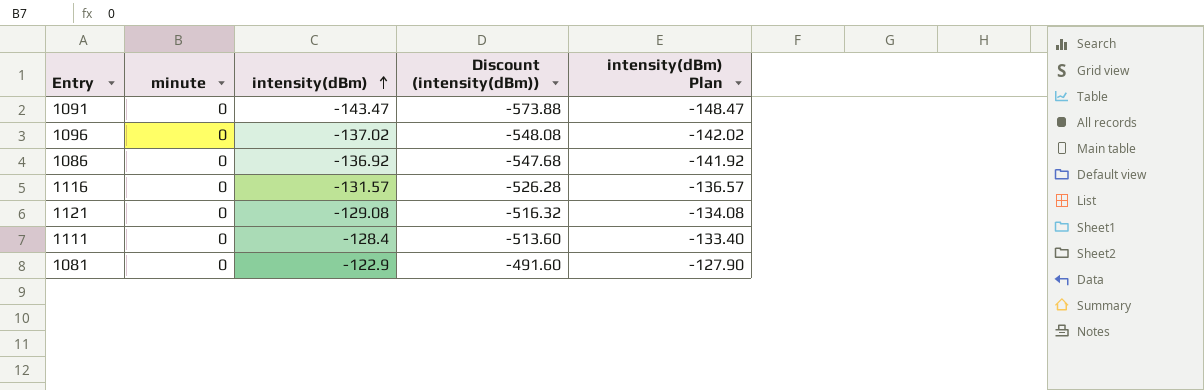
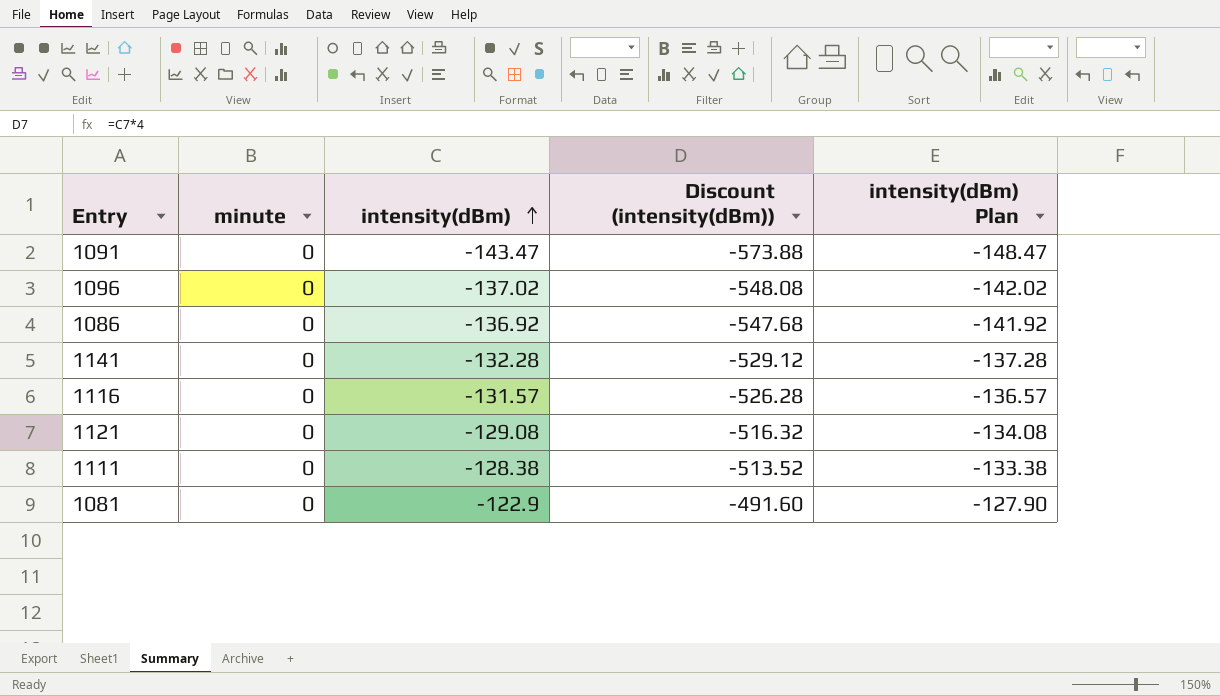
row 1141: none -> 0 | -132.28 | -529.12 | -137.28
1111 | intensity(dBm): -128.4 -> -128.38
1111 | Discount (intensity(dBm)): -513.60 -> -513.52
1111 | intensity(dBm) Plan: -133.40 -> -133.38

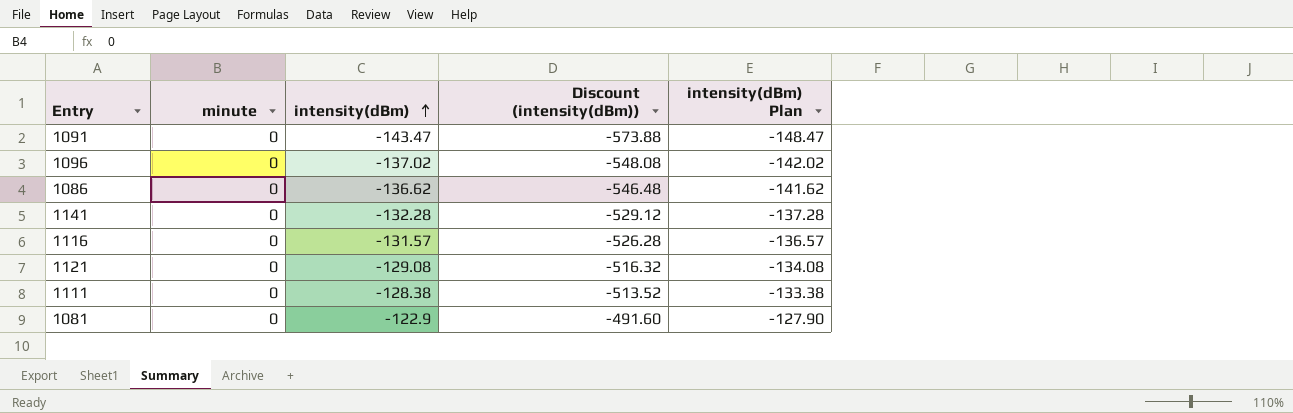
1086 | intensity(dBm): -136.92 -> -136.62
1086 | Discount (intensity(dBm)): -547.68 -> -546.48
1086 | intensity(dBm) Plan: -141.92 -> -141.62

